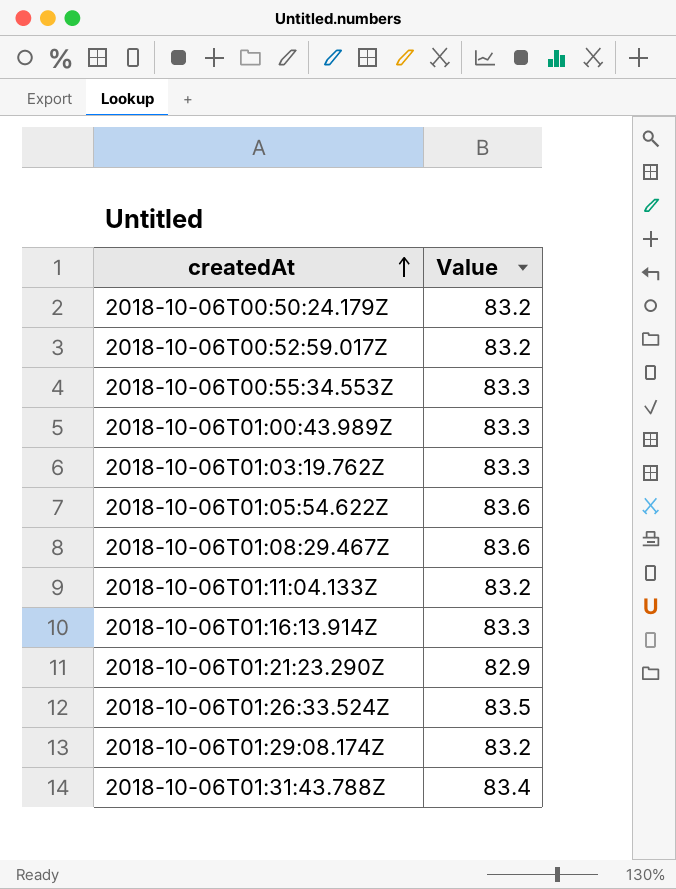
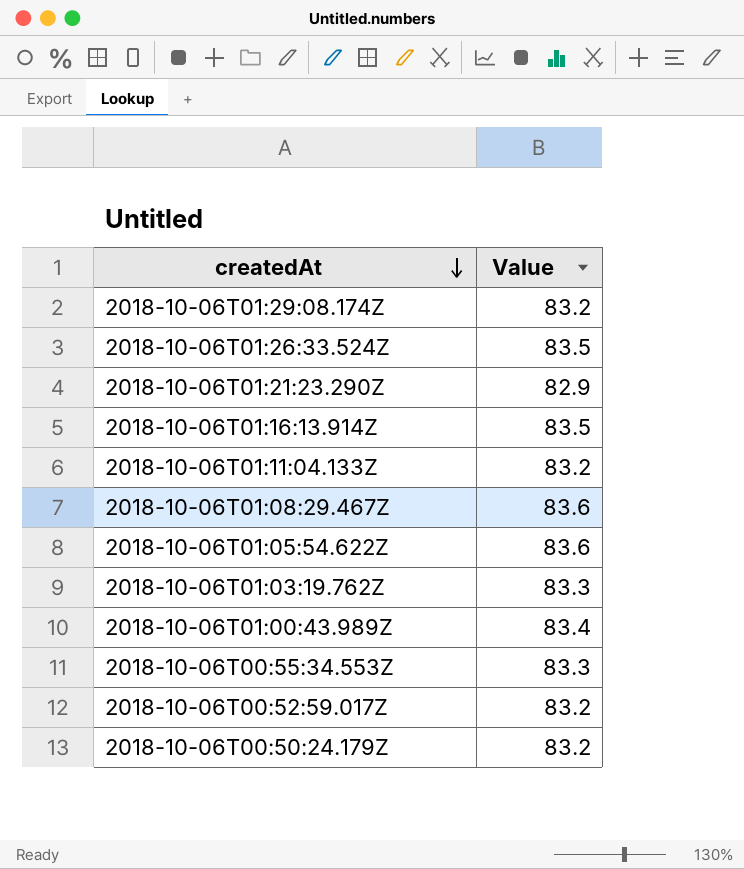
row order: createdAt ascending -> createdAt descending
row 2018-10-06T01:31:43.788Z: 83.4 -> none
2018-10-06T01:16:13.914Z | Value: 83.3 -> 83.5
2018-10-06T01:00:43.989Z | Value: 83.3 -> 83.4

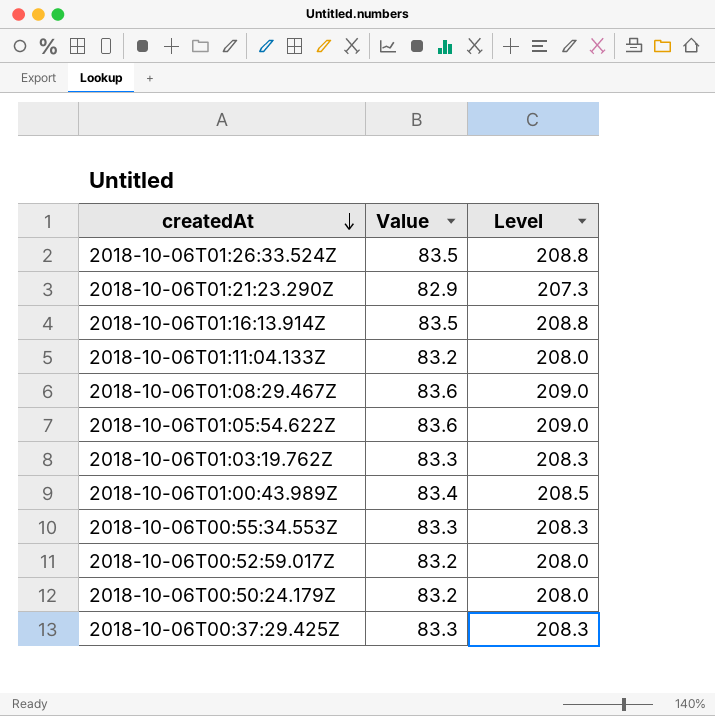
column Level | formula: none -> [Value] * 2.5
row 2018-10-06T01:29:08.174Z: 83.2 -> none
row 2018-10-06T00:37:29.425Z: none -> 83.3 | 208.3

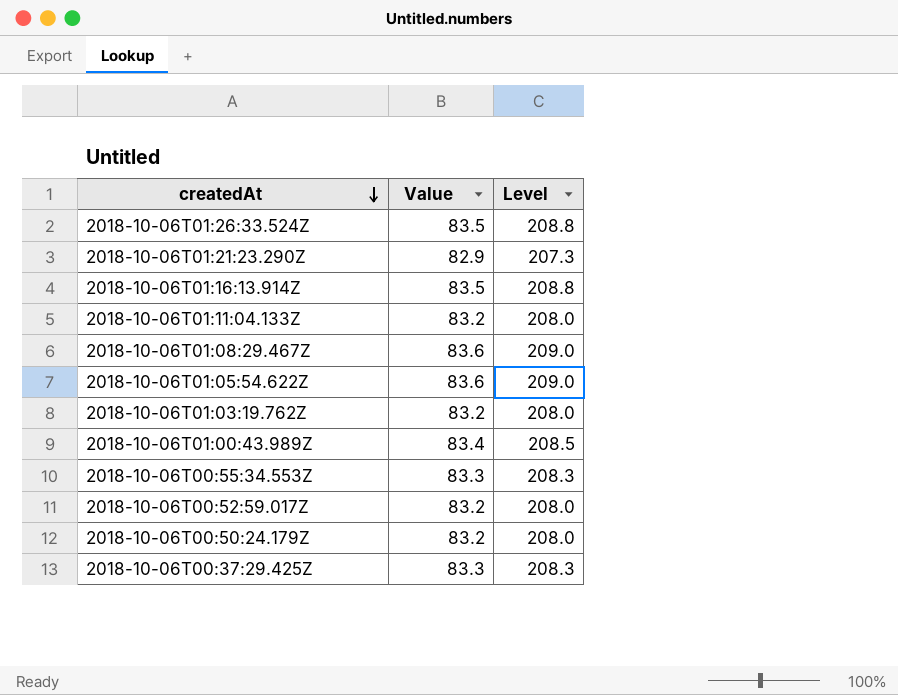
2018-10-06T01:03:19.762Z | Value: 83.3 -> 83.2
2018-10-06T01:03:19.762Z | Level: 208.3 -> 208.0

